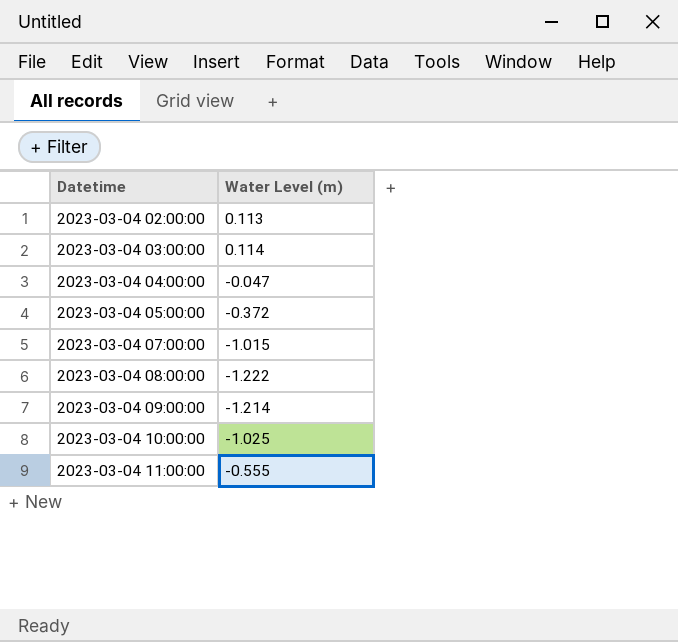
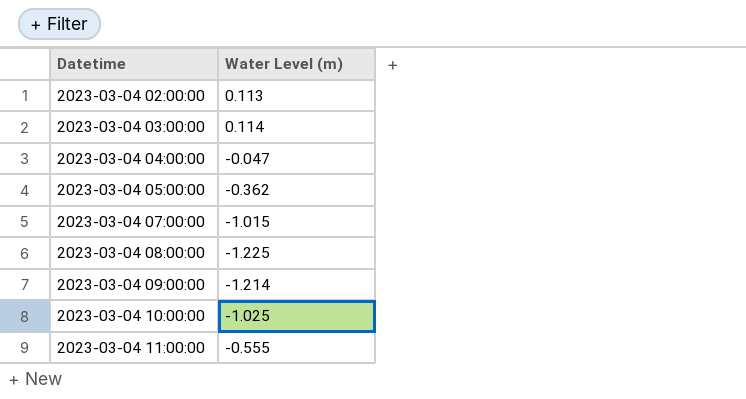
2023-03-04 05:00:00 | Water Level (m): -0.372 -> -0.362
2023-03-04 08:00:00 | Water Level (m): -1.222 -> -1.225

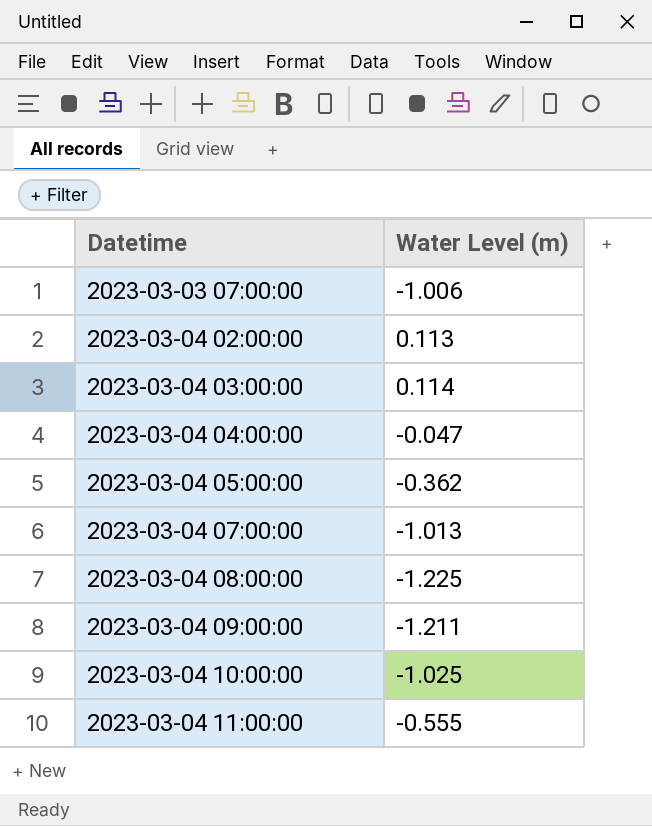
row 2023-03-03 07:00:00: none -> -1.006
2023-03-04 07:00:00 | Water Level (m): -1.015 -> -1.013
2023-03-04 09:00:00 | Water Level (m): -1.214 -> -1.211

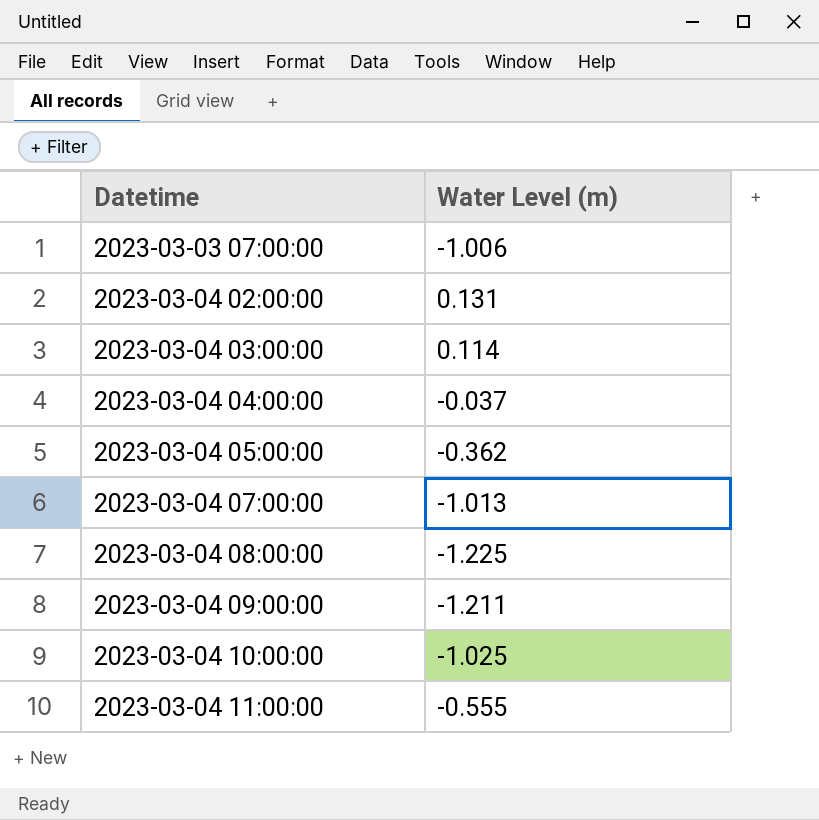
2023-03-04 02:00:00 | Water Level (m): 0.113 -> 0.131
2023-03-04 04:00:00 | Water Level (m): -0.047 -> -0.037

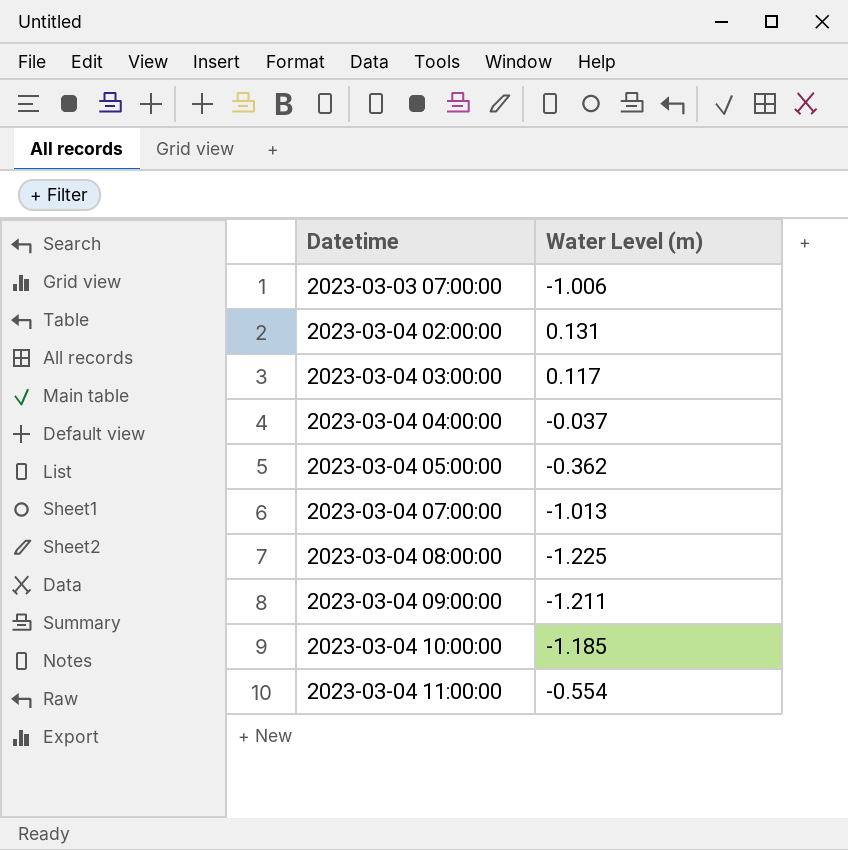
2023-03-04 03:00:00 | Water Level (m): 0.114 -> 0.117
2023-03-04 10:00:00 | Water Level (m): -1.025 -> -1.185
2023-03-04 11:00:00 | Water Level (m): -0.555 -> -0.554

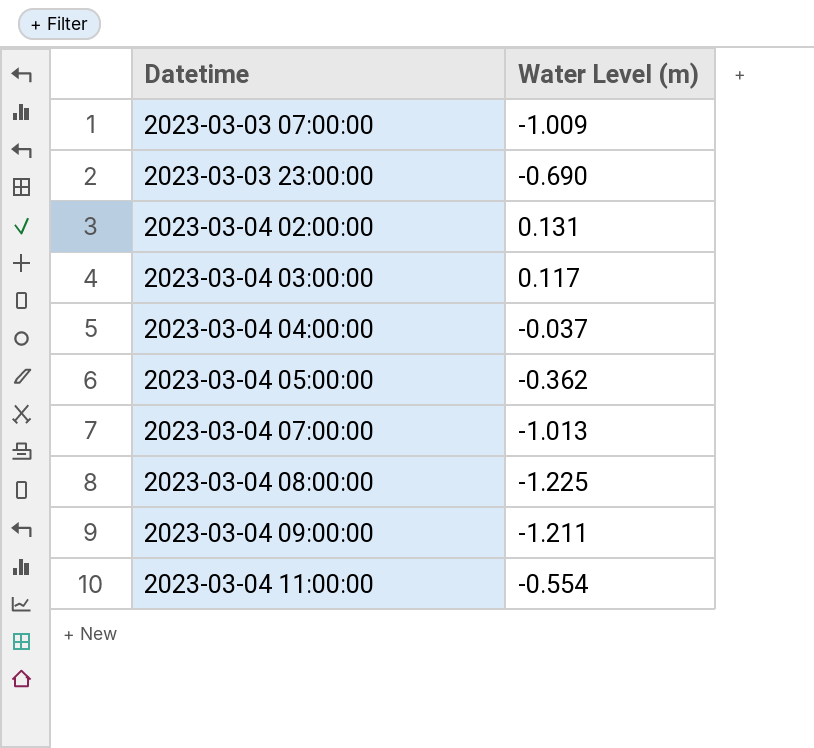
row 2023-03-04 10:00:00: -1.185 -> none
2023-03-03 07:00:00 | Water Level (m): -1.006 -> -1.009
row 2023-03-03 23:00:00: none -> -0.690

